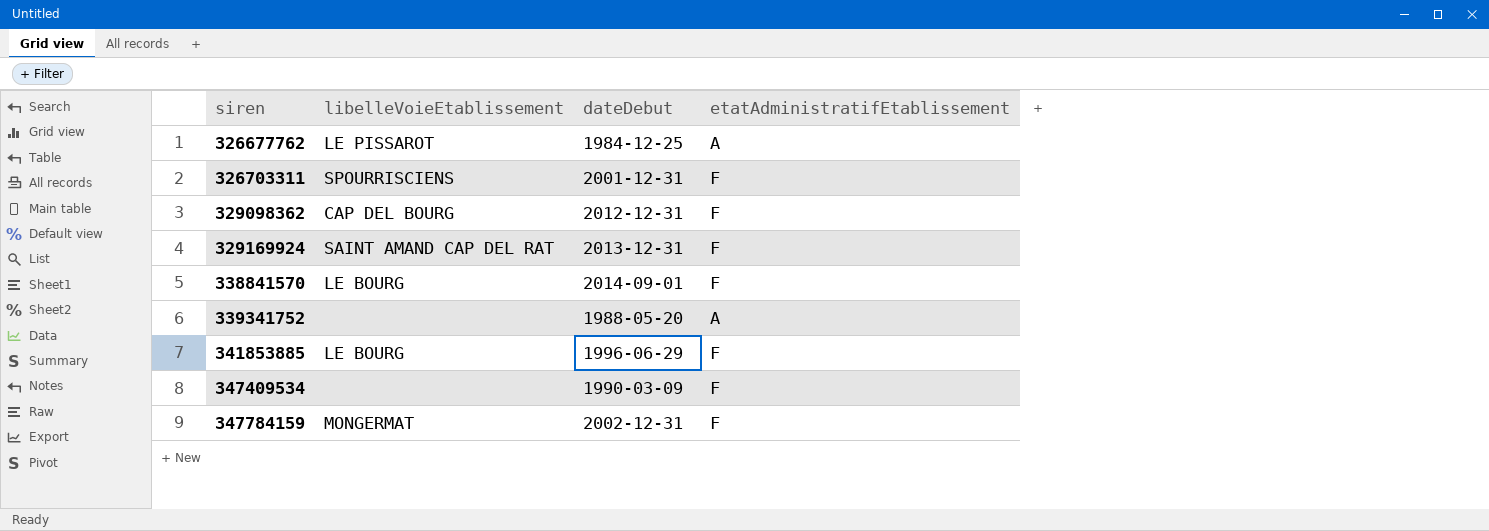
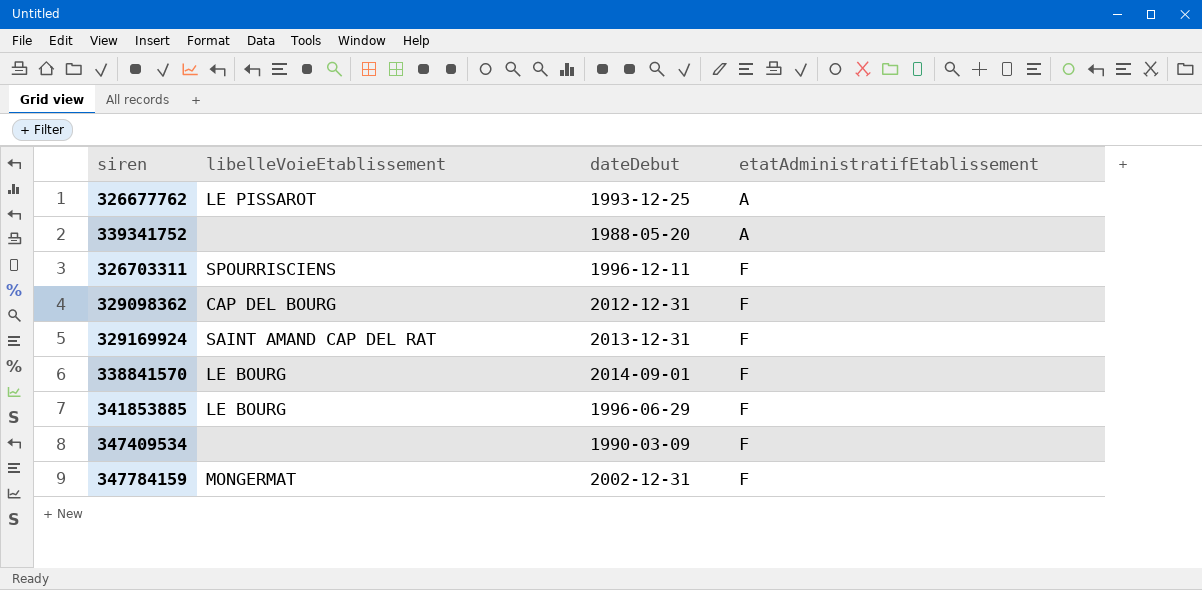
row order: siren ascending -> etatAdministratifEtablissement ascending
326677762 | dateDebut: 1984-12-25 -> 1993-12-25
326703311 | dateDebut: 2001-12-31 -> 1996-12-11

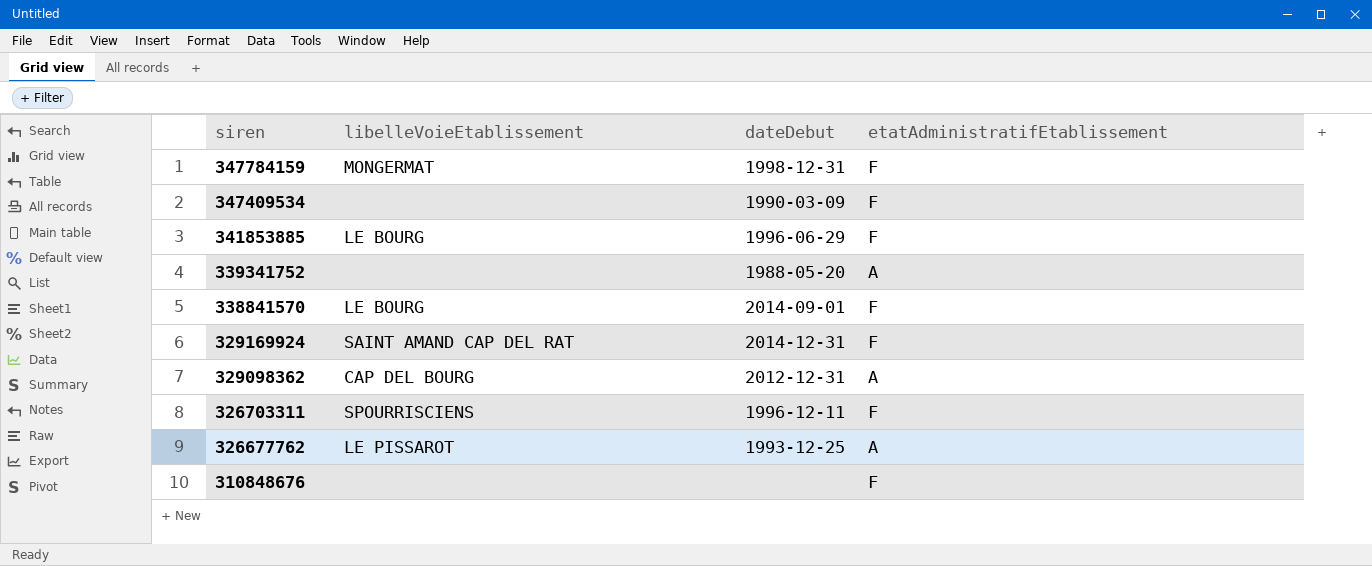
row order: etatAdministratifEtablissement ascending -> siren descending
347784159 | dateDebut: 2002-12-31 -> 1998-12-31
329169924 | dateDebut: 2013-12-31 -> 2014-12-31
329098362 | etatAdministratifEtablissement: F -> A
row 310848676: none -> none | none | F

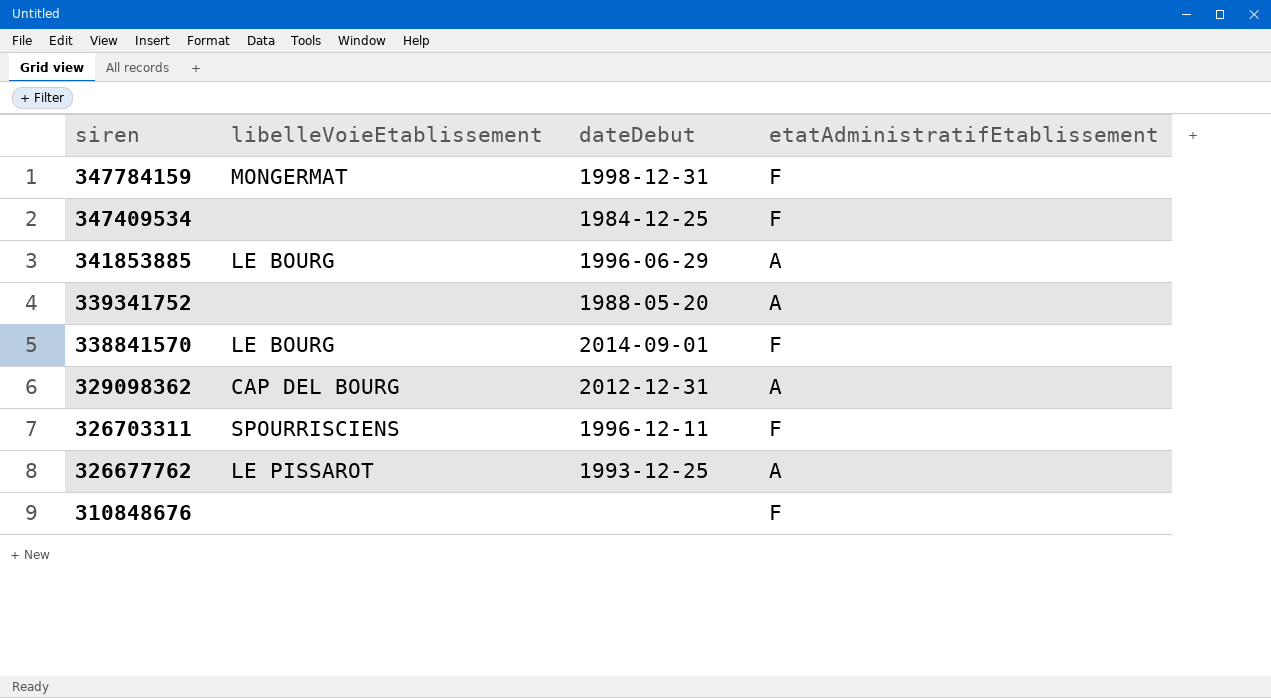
row 329169924: SAINT AMAND CAP DEL RAT | 2014-12-31 | F -> none
347409534 | dateDebut: 1990-03-09 -> 1984-12-25
341853885 | etatAdministratifEtablissement: F -> A

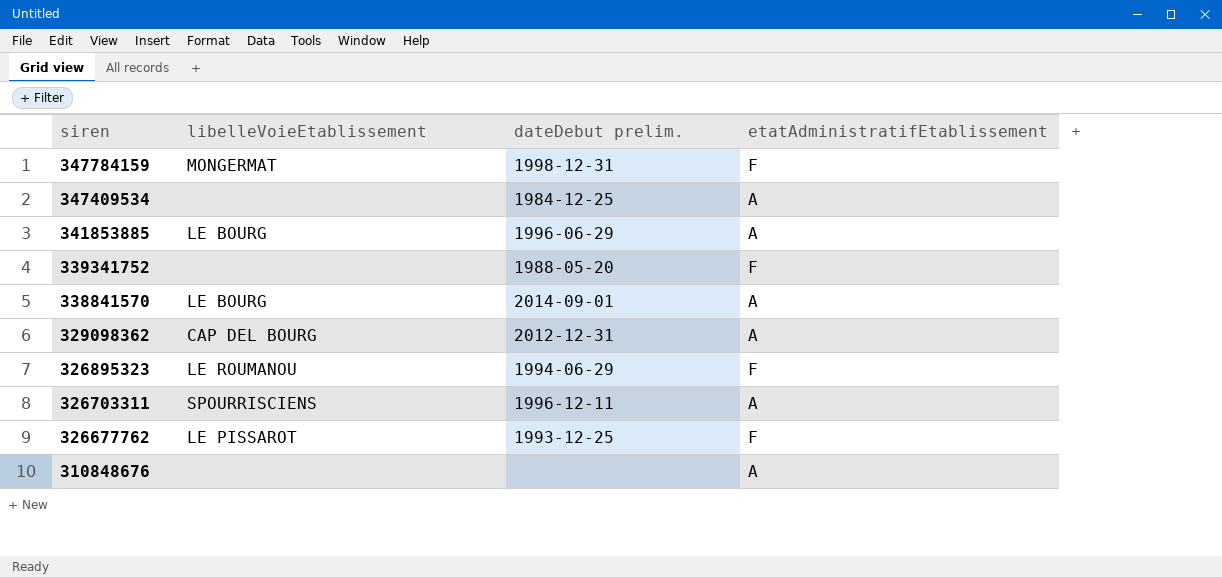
column name: dateDebut -> dateDebut prelim.
347409534 | etatAdministratifEtablissement: F -> A
339341752 | etatAdministratifEtablissement: A -> F
338841570 | etatAdministratifEtablissement: F -> A
row 326895323: none -> LE ROUMANOU | 1994-06-29 | F
326703311 | etatAdministratifEtablissement: F -> A
326677762 | etatAdministratifEtablissement: A -> F
310848676 | etatAdministratifEtablissement: F -> A

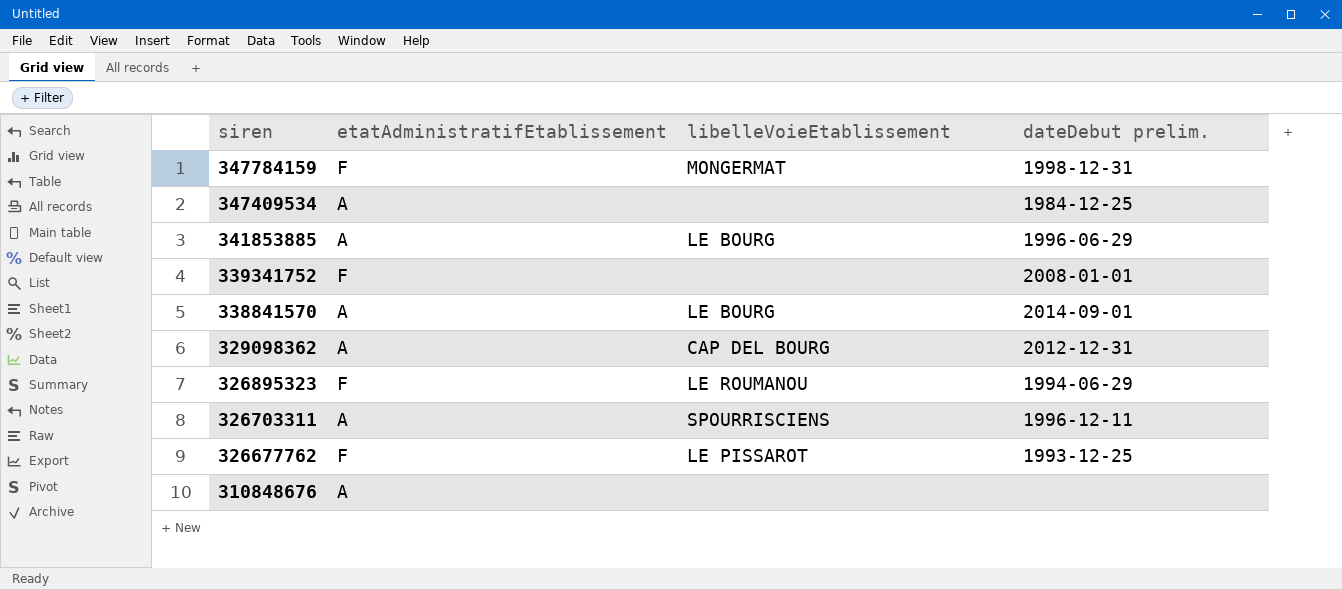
column etatAdministratifEtablissement | position: 4 -> 2
339341752 | dateDebut prelim.: 1988-05-20 -> 2008-01-01

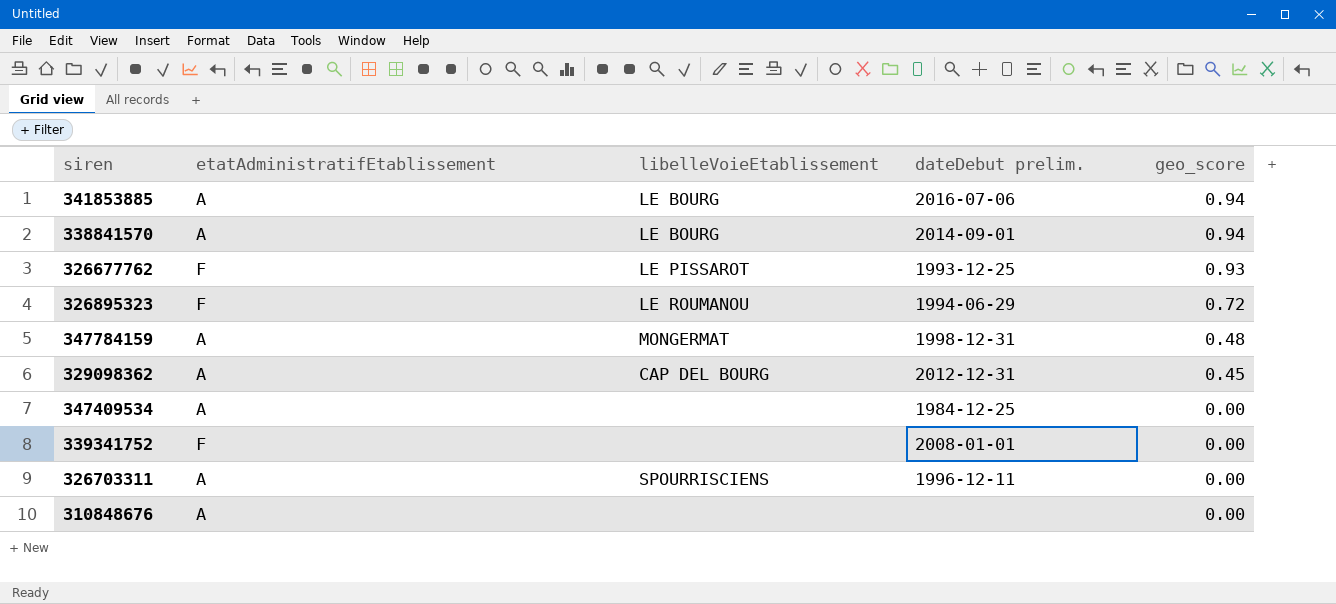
row order: siren descending -> geo_score descending
column geo_score | position: none -> 5
341853885 | dateDebut prelim.: 1996-06-29 -> 2016-07-06
347784159 | etatAdministratifEtablissement: F -> A

